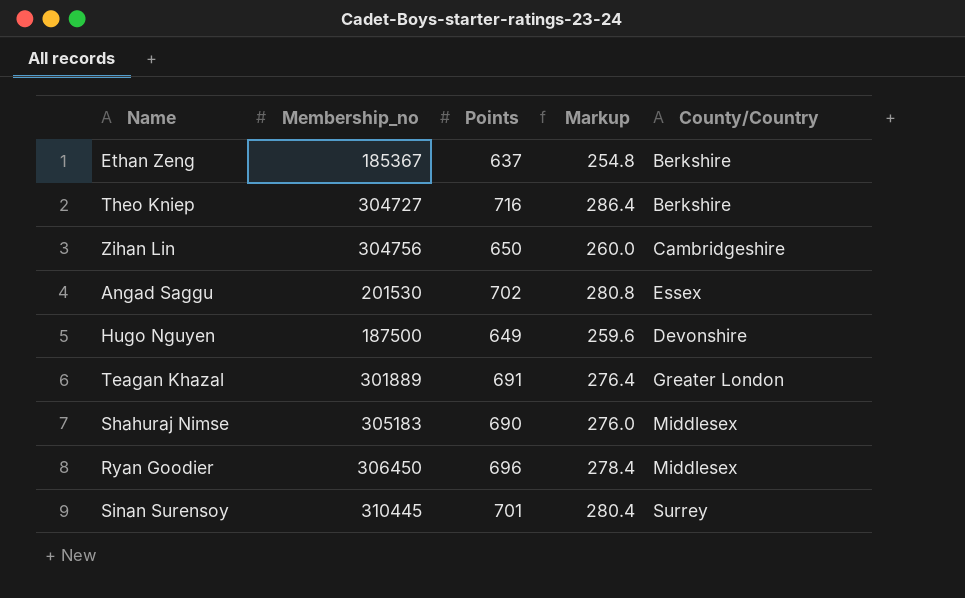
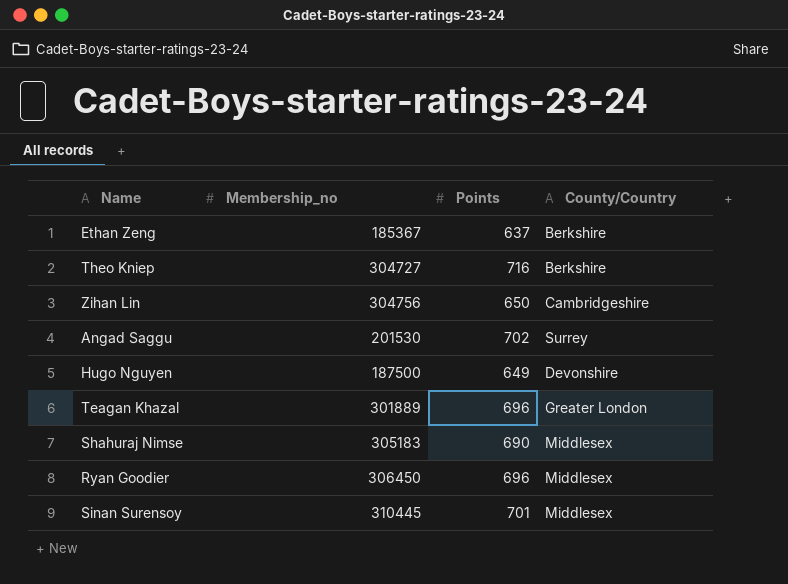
column Markup | formula: [Points] * 0.4 -> none
Angad Saggu | County/Country: Essex -> Surrey
Teagan Khazal | Points: 691 -> 696
Sinan Surensoy | County/Country: Surrey -> Middlesex

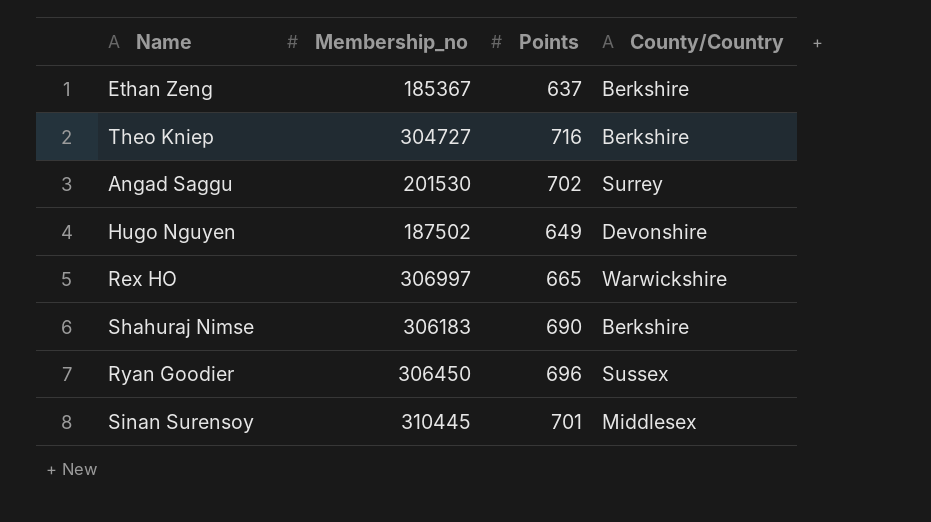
row Zihan Lin: 304756 | 650 | Cambridgeshire -> none
row Teagan Khazal: 301889 | 696 | Greater London -> none
Hugo Nguyen | Membership_no: 187500 -> 187502
row Rex HO: none -> 306997 | 665 | Warwickshire
Shahuraj Nimse | Membership_no: 305183 -> 306183
Shahuraj Nimse | County/Country: Middlesex -> Berkshire
Ryan Goodier | County/Country: Middlesex -> Sussex

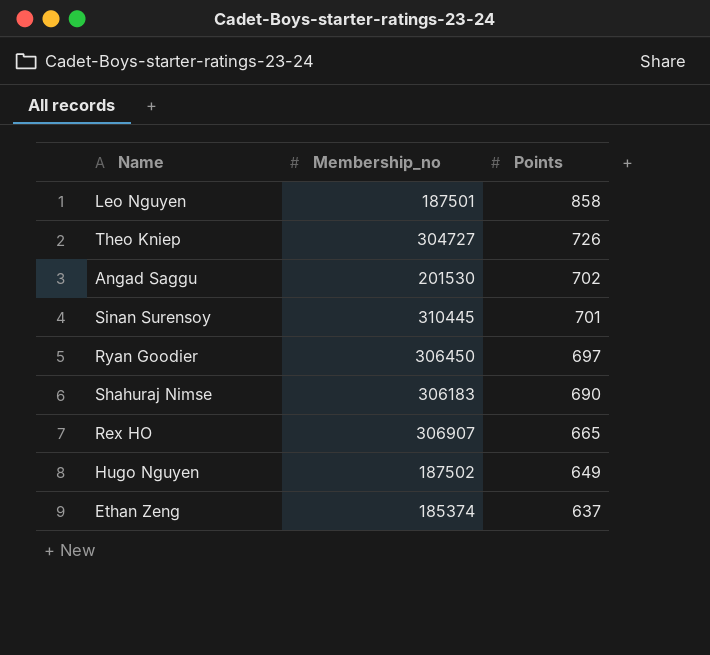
row order: none -> Points descending
column County/Country | position: 4 -> none
row Leo Nguyen: none -> 187501 | 858
Theo Kniep | Points: 716 -> 726
Ryan Goodier | Points: 696 -> 697
Rex HO | Membership_no: 306997 -> 306907
Ethan Zeng | Membership_no: 185367 -> 185374

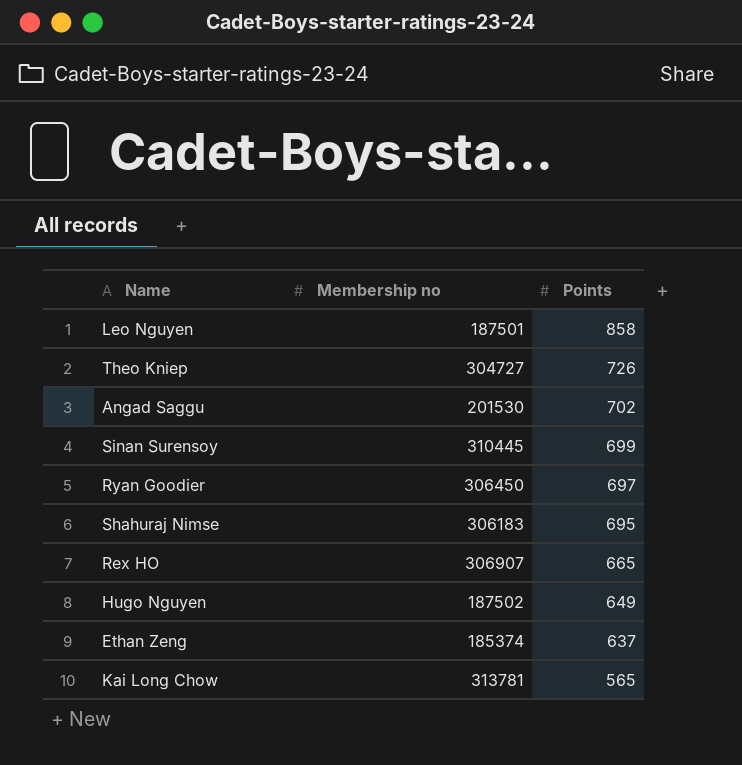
column name: Membership_no -> Membership no
Sinan Surensoy | Points: 701 -> 699
Shahuraj Nimse | Points: 690 -> 695
row Kai Long Chow: none -> 313781 | 565

